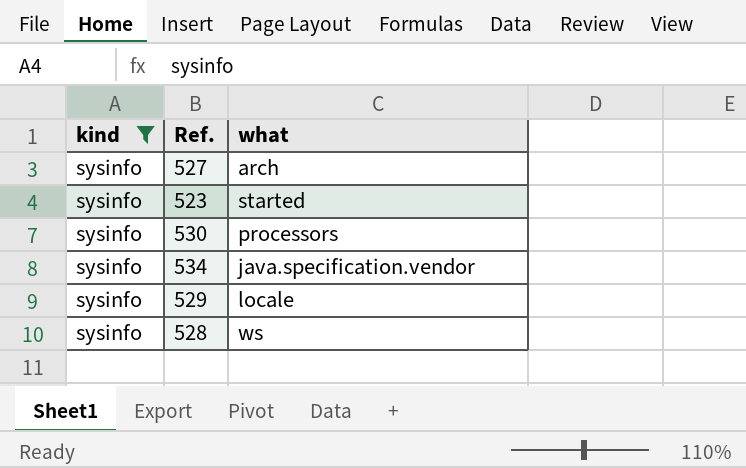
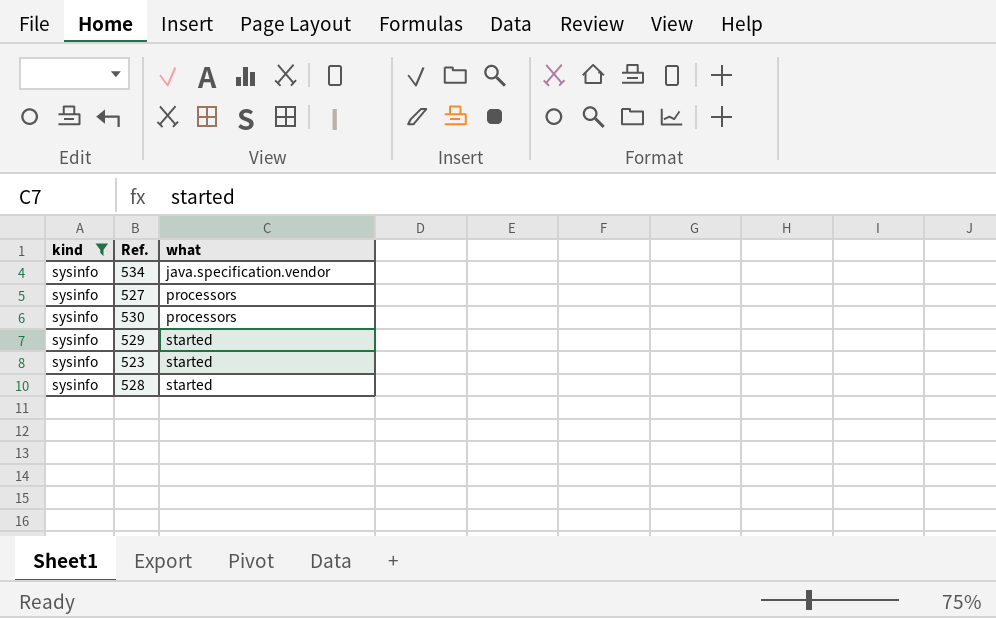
row order: none -> what ascending
527 | what: arch -> processors
529 | what: locale -> started
528 | what: ws -> started

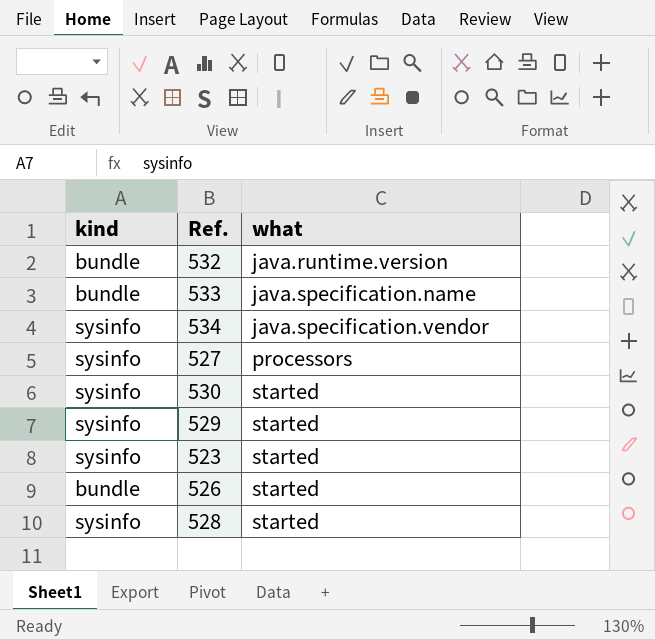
filter: kind = sysinfo -> none
530 | what: processors -> started

